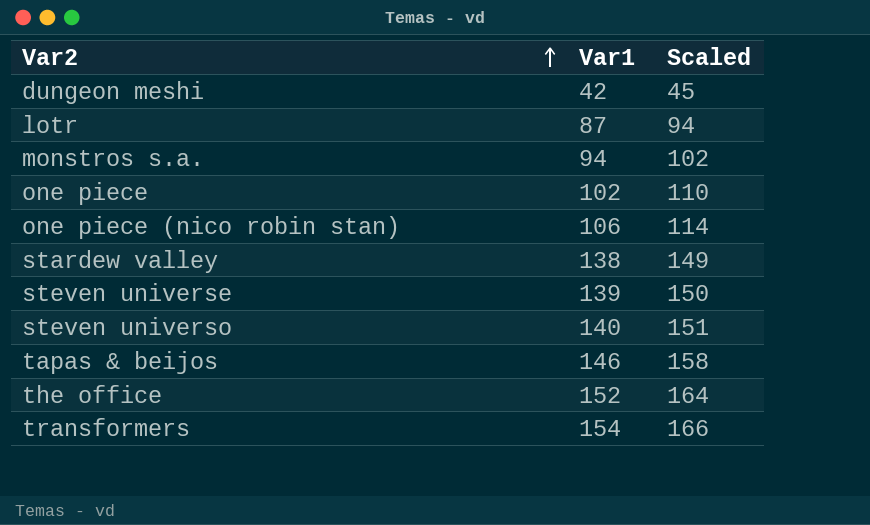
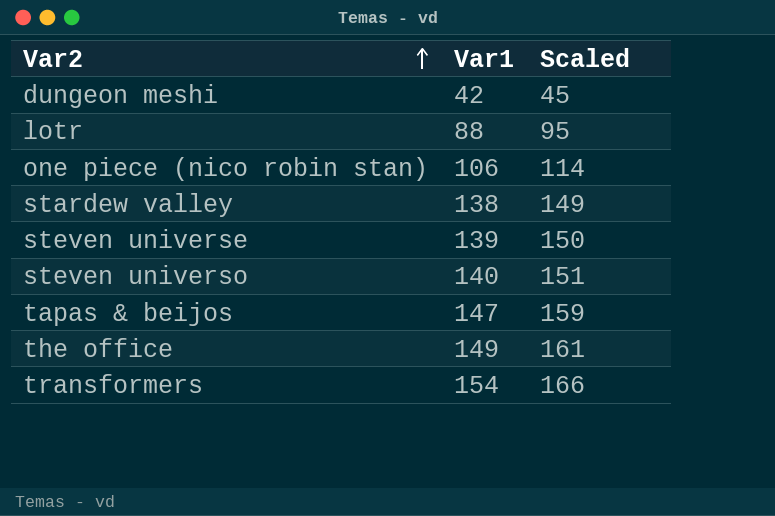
row monstros s.a.: 94 | 102 -> none
row one piece: 102 | 110 -> none
lotr | Var1: 87 -> 88
lotr | Scaled: 94 -> 95
tapas & beijos | Var1: 146 -> 147
tapas & beijos | Scaled: 158 -> 159
the office | Var1: 152 -> 149
the office | Scaled: 164 -> 161

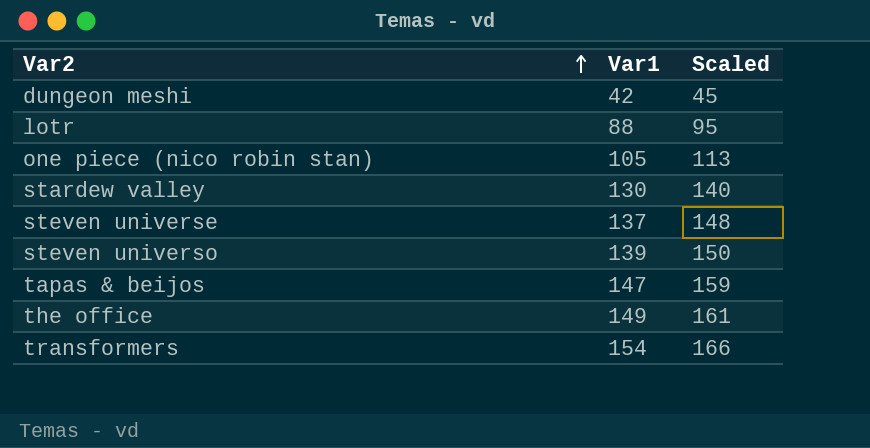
one piece (nico robin stan) | Var1: 106 -> 105
one piece (nico robin stan) | Scaled: 114 -> 113
stardew valley | Var1: 138 -> 130
stardew valley | Scaled: 149 -> 140
steven universe | Var1: 139 -> 137
steven universe | Scaled: 150 -> 148
steven universo | Var1: 140 -> 139
steven universo | Scaled: 151 -> 150

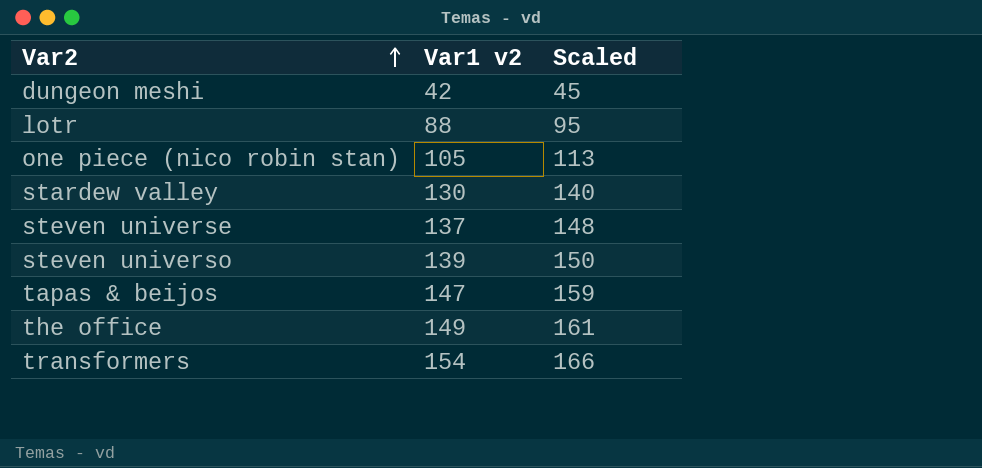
column name: Var1 -> Var1 v2

